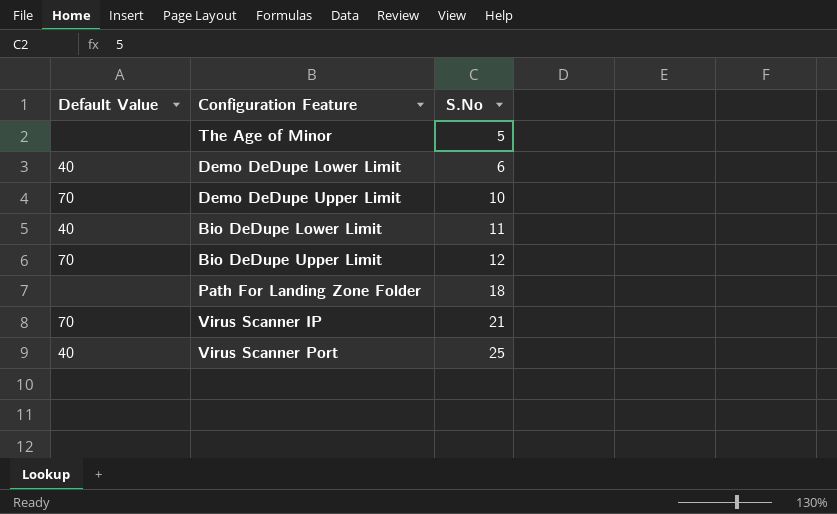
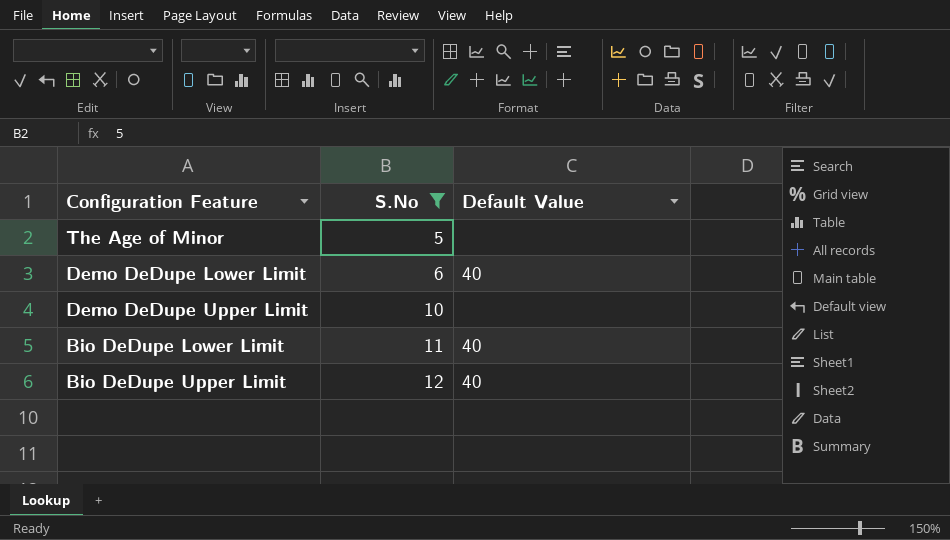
filter: none -> S.No <= 12
column Default Value | position: 1 -> 3
Demo DeDupe Upper Limit | Default Value: 70 -> none
Bio DeDupe Upper Limit | Default Value: 70 -> 40

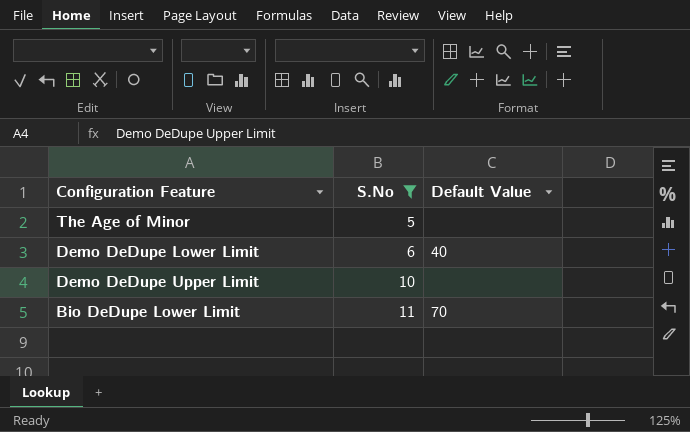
row Bio DeDupe Upper Limit: 12 | 40 -> none
Bio DeDupe Lower Limit | Default Value: 40 -> 70

